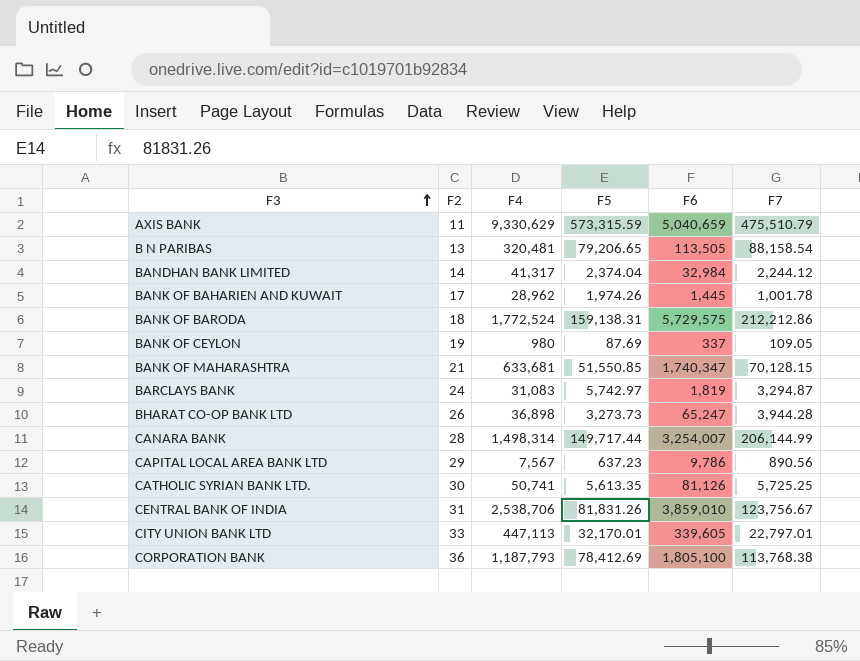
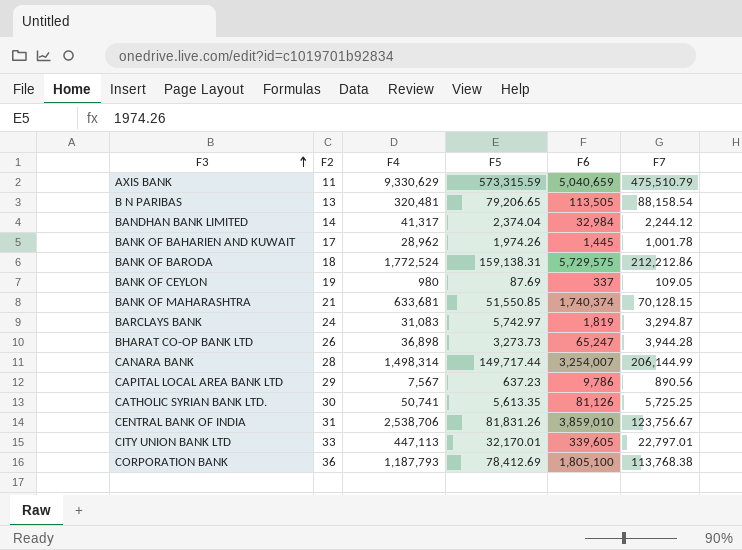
BANK OF MAHARASHTRA | F6: 1,740,347 -> 1,740,374

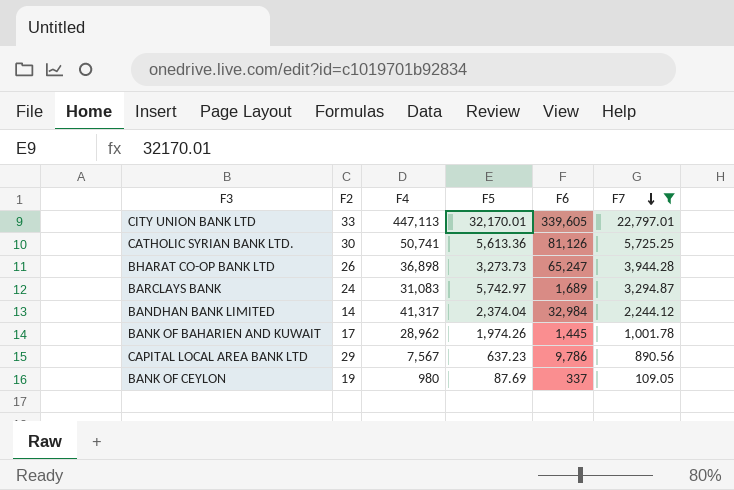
filter: none -> F7 <= 22,797.01
row order: F3 ascending -> F7 descending
CATHOLIC SYRIAN BANK LTD. | F5: 5,613.35 -> 5,613.36
BARCLAYS BANK | F6: 1,819 -> 1,689

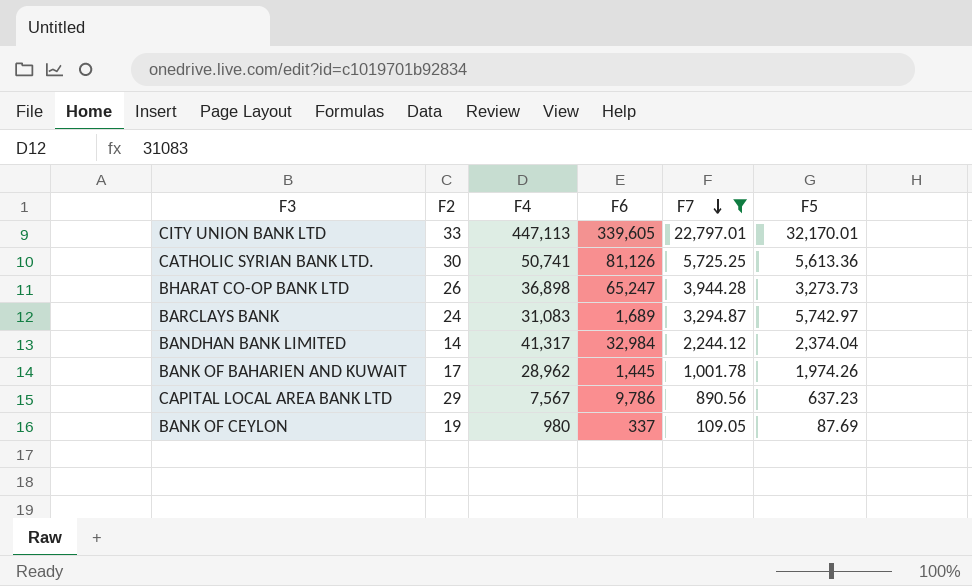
column F5 | position: 4 -> 6

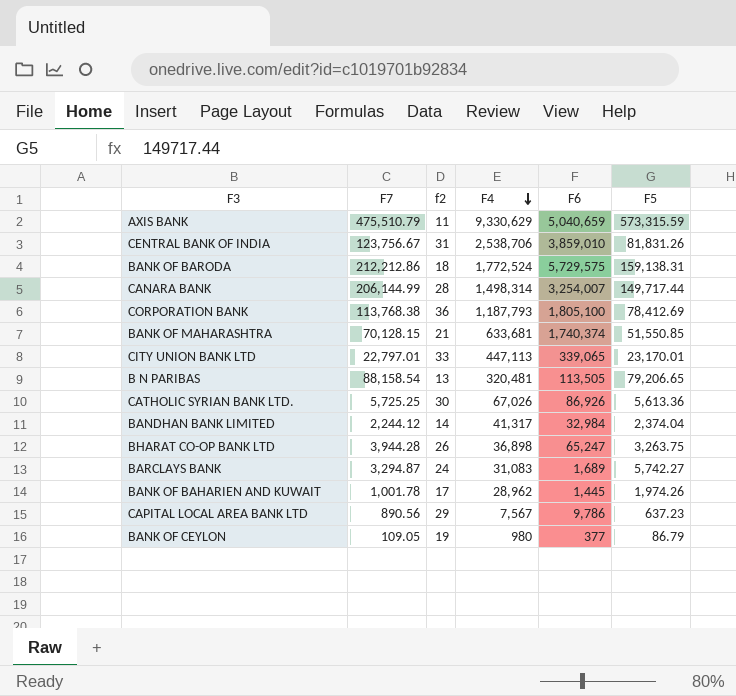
filter: F7 <= 22,797.01 -> none
row order: F7 descending -> F4 descending
column F7 | position: 5 -> 2
column name: F2 -> f2
CITY UNION BANK LTD | F6: 339,605 -> 339,065
CITY UNION BANK LTD | F5: 32,170.01 -> 23,170.01
CATHOLIC SYRIAN BANK LTD. | F4: 50,741 -> 67,026
CATHOLIC SYRIAN BANK LTD. | F6: 81,126 -> 86,926
BHARAT CO-OP BANK LTD | F5: 3,273.73 -> 3,263.75
BARCLAYS BANK | F5: 5,742.97 -> 5,742.27
BANK OF CEYLON | F6: 337 -> 377
BANK OF CEYLON | F5: 87.69 -> 86.79

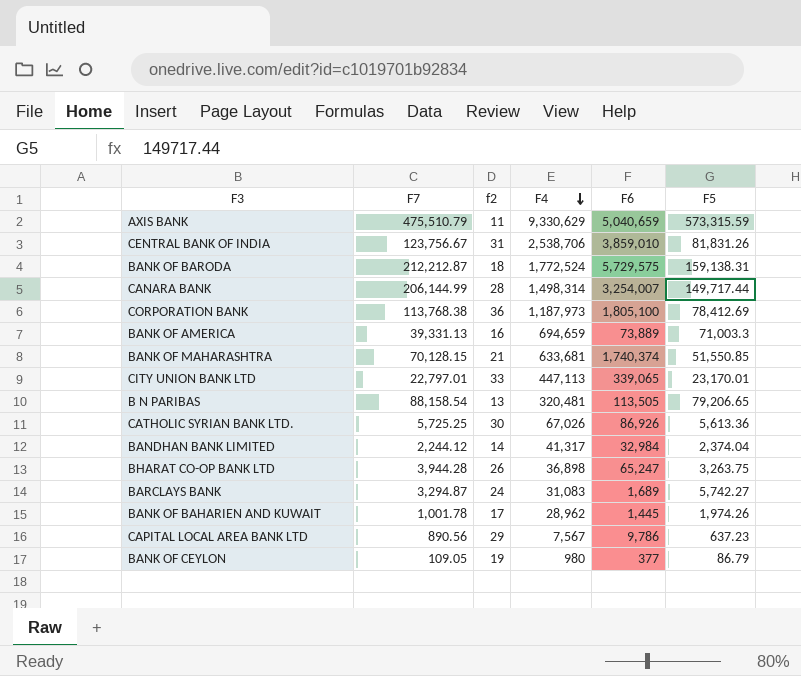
BANK OF BARODA | F7: 212,212.86 -> 212,212.87
CORPORATION BANK | F4: 1,187,793 -> 1,187,973
row BANK OF AMERICA: none -> 39,331.13 | 16 | 694,659 | 73,889 | 71,003.3

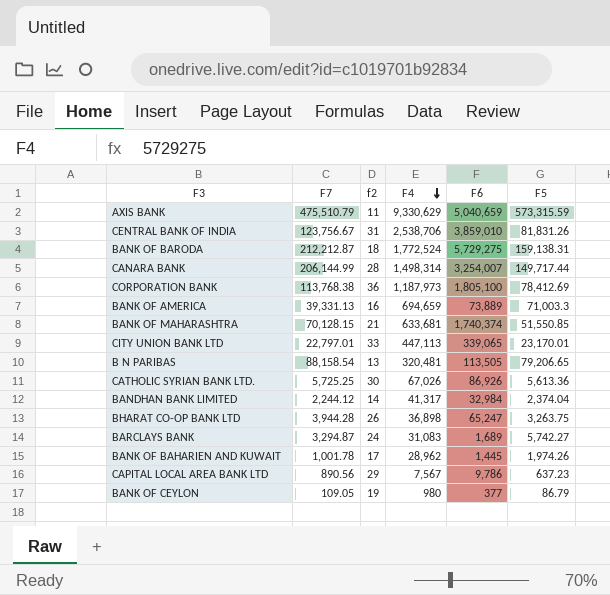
BANK OF BARODA | F6: 5,729,575 -> 5,729,275

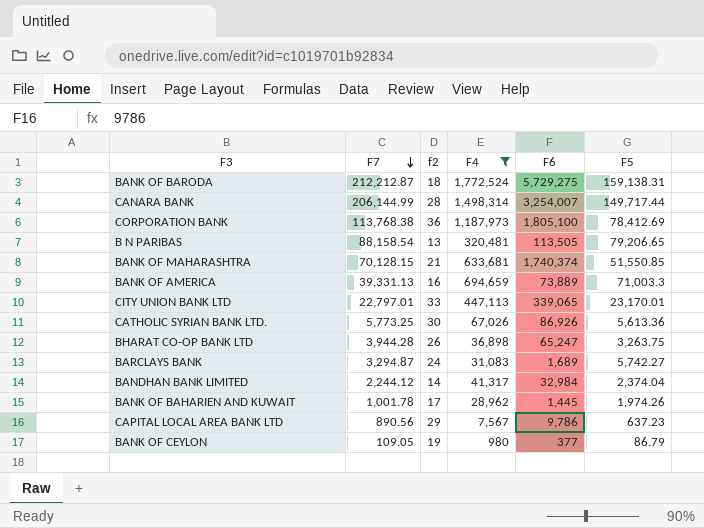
filter: none -> F4 <= 1,772,524
row order: F4 descending -> F7 descending
CATHOLIC SYRIAN BANK LTD. | F7: 5,725.25 -> 5,773.25

